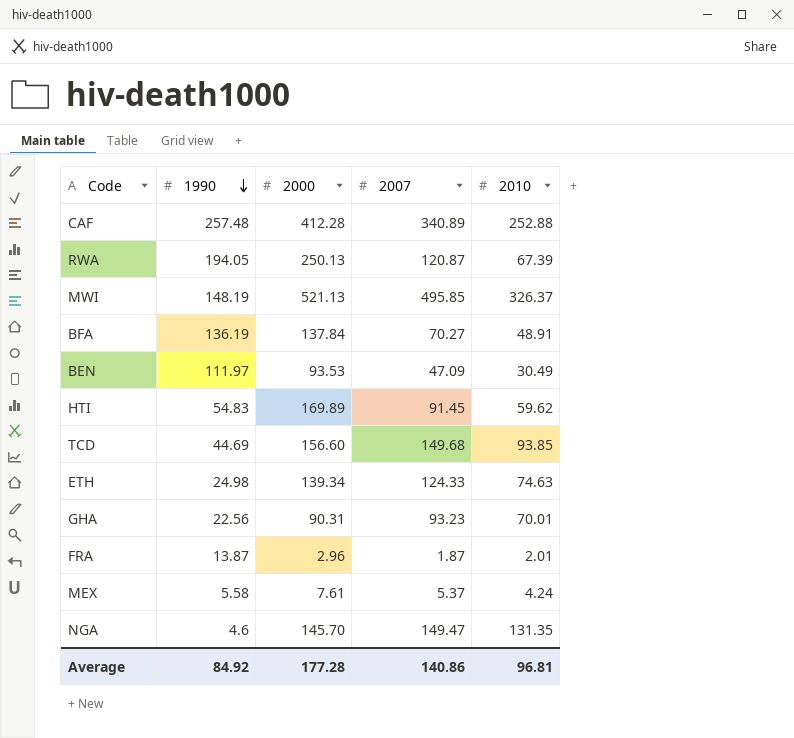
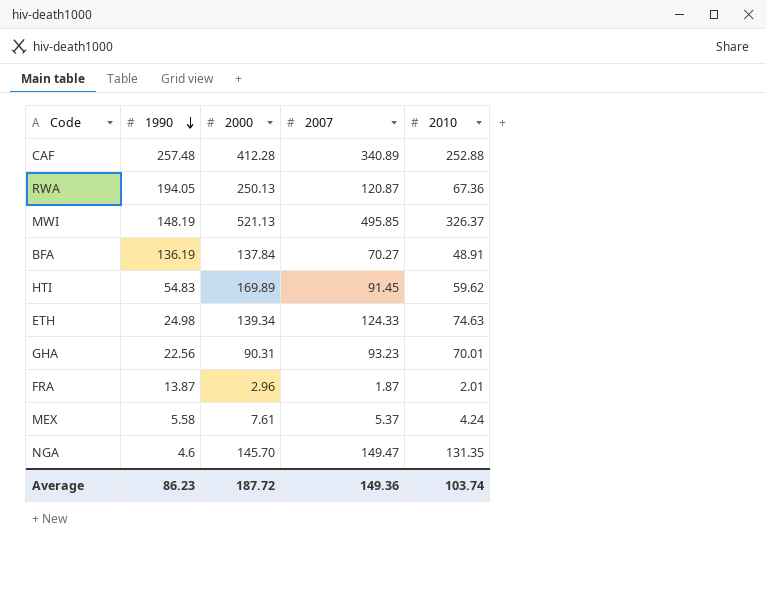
row BEN: 111.97 | 93.53 | 47.09 | 30.49 -> none
row TCD: 44.69 | 156.60 | 149.68 | 93.85 -> none
RWA | 2010: 67.39 -> 67.36
Average | 1990: 84.92 -> 86.23
Average | 2000: 177.28 -> 187.72
Average | 2007: 140.86 -> 149.36
Average | 2010: 96.81 -> 103.74

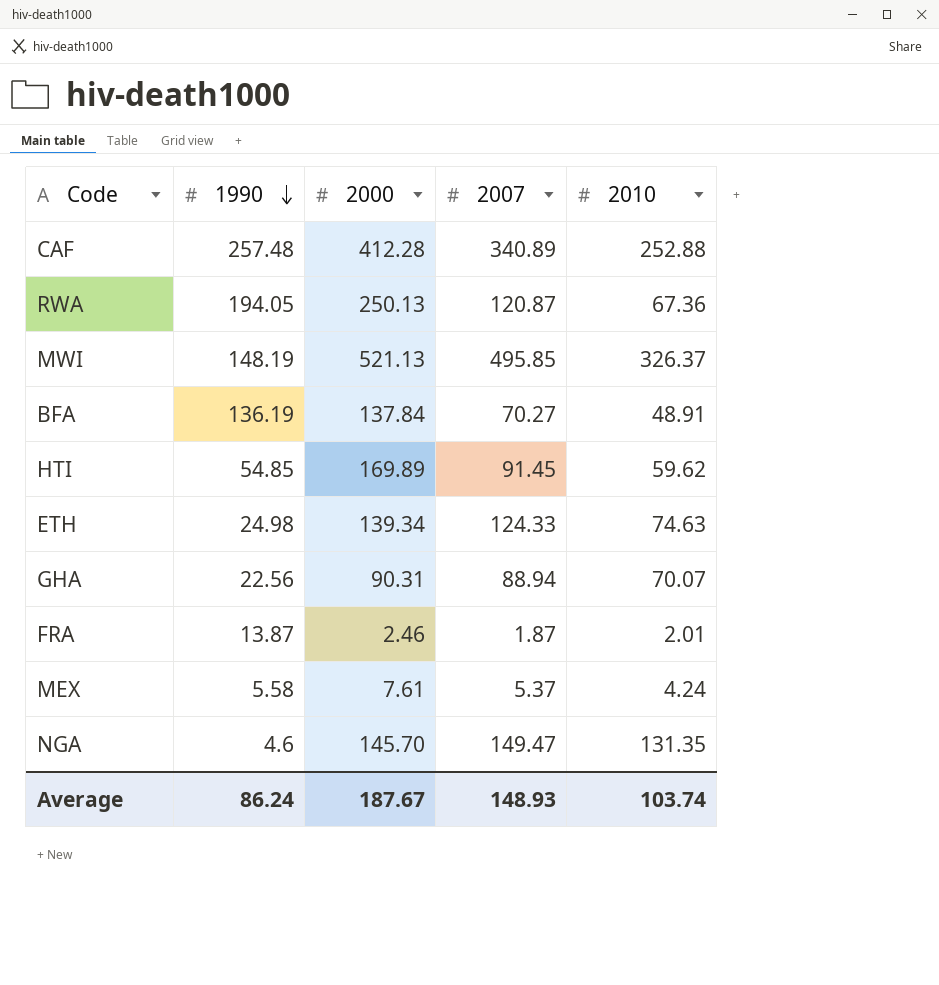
HTI | 1990: 54.83 -> 54.85
GHA | 2007: 93.23 -> 88.94
GHA | 2010: 70.01 -> 70.07
FRA | 2000: 2.96 -> 2.46
Average | 1990: 86.23 -> 86.24
Average | 2000: 187.72 -> 187.67
Average | 2007: 149.36 -> 148.93

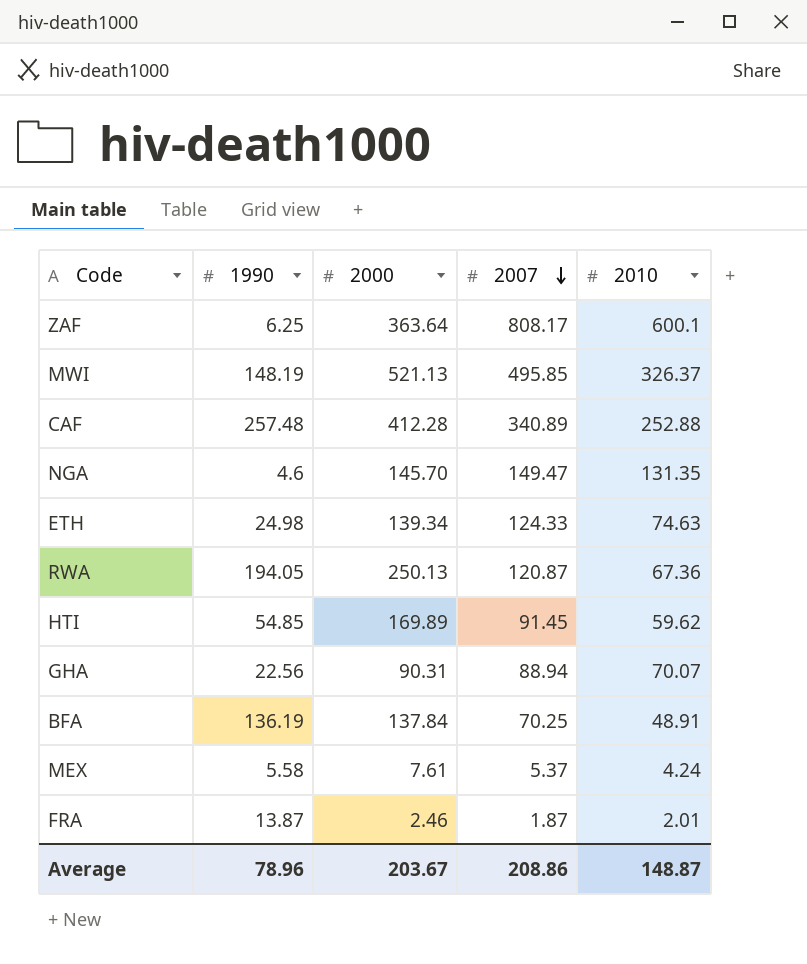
row order: 1990 descending -> 2007 descending
row ZAF: none -> 6.25 | 363.64 | 808.17 | 600.1
BFA | 2007: 70.27 -> 70.25
Average | 1990: 86.24 -> 78.96
Average | 2000: 187.67 -> 203.67
Average | 2007: 148.93 -> 208.86
Average | 2010: 103.74 -> 148.87

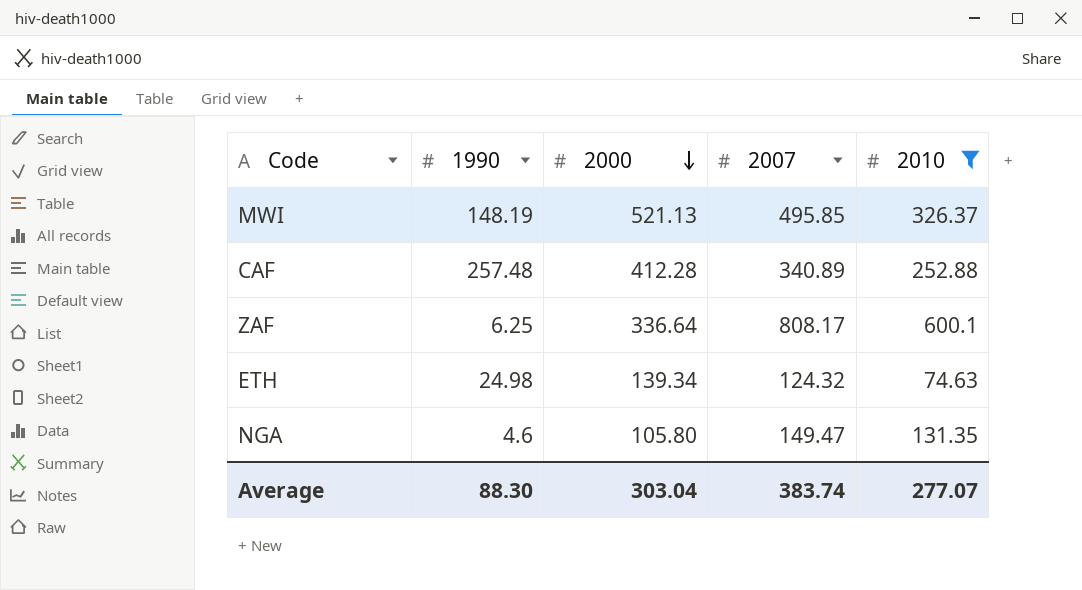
filter: none -> 2010 >= 74.63
row order: 2007 descending -> 2000 descending
ZAF | 2000: 363.64 -> 336.64
ETH | 2007: 124.33 -> 124.32
NGA | 2000: 145.70 -> 105.80
Average | 1990: 78.96 -> 88.30
Average | 2000: 203.67 -> 303.04
Average | 2007: 208.86 -> 383.74
Average | 2010: 148.87 -> 277.07

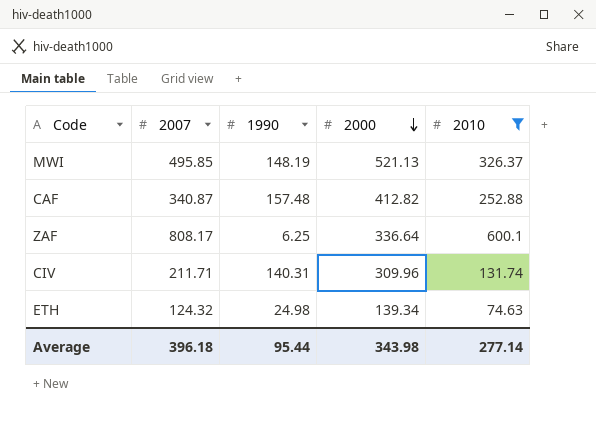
column 2007 | position: 4 -> 2
row NGA: 4.6 | 105.80 | 149.47 | 131.35 -> none
CAF | 2007: 340.89 -> 340.87
CAF | 1990: 257.48 -> 157.48
CAF | 2000: 412.28 -> 412.82
row CIV: none -> 211.71 | 140.31 | 309.96 | 131.74
Average | 2007: 383.74 -> 396.18
Average | 1990: 88.30 -> 95.44
Average | 2000: 303.04 -> 343.98
Average | 2010: 277.07 -> 277.14

